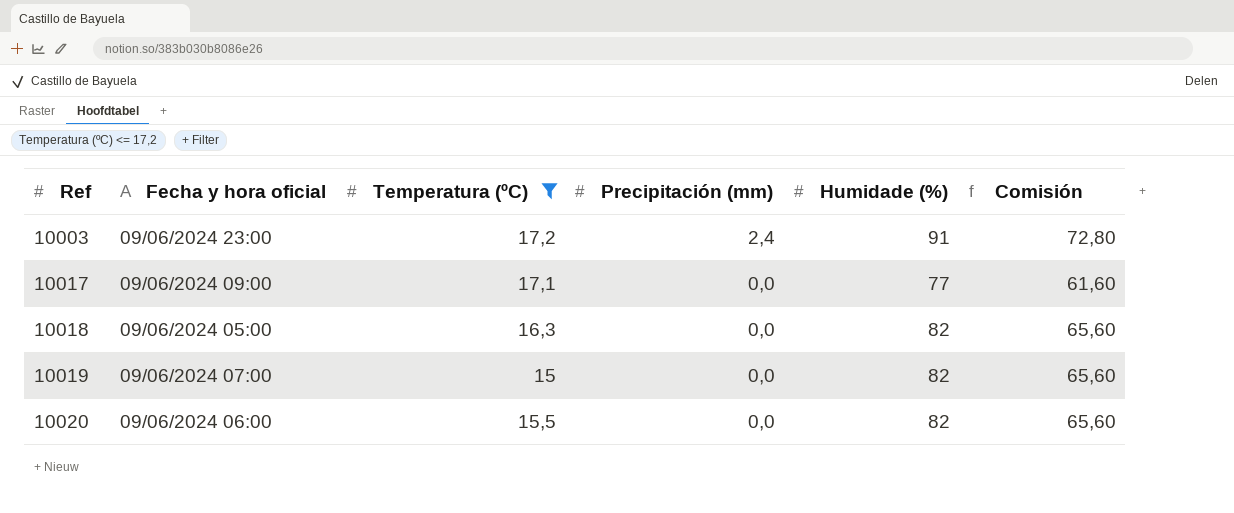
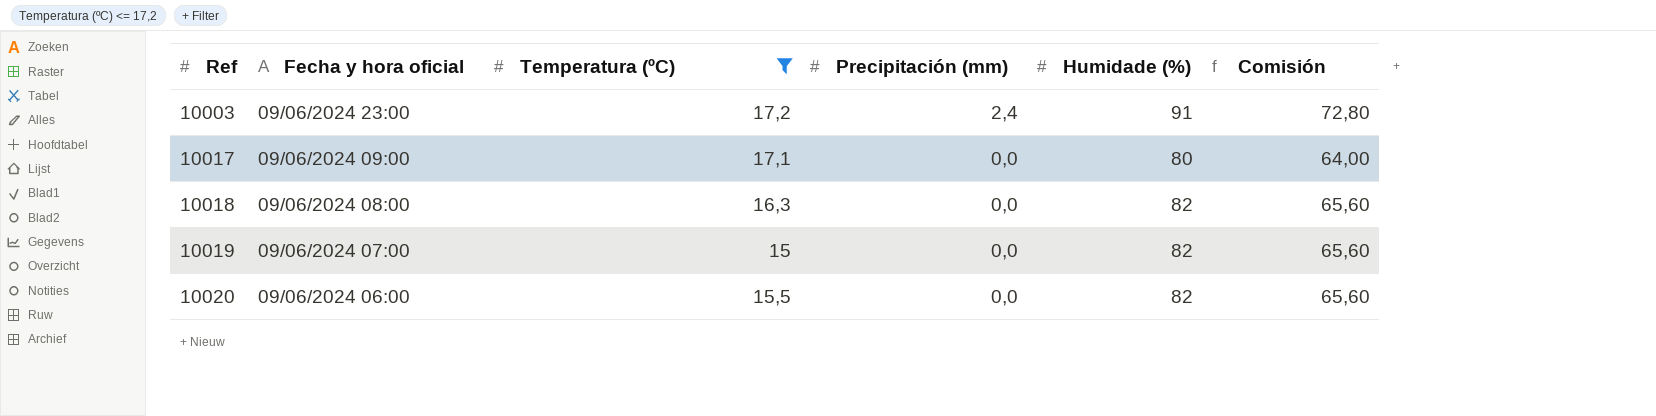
10017 | Humidade (%): 77 -> 80
10017 | Comisión: 61,60 -> 64,00
10018 | Fecha y hora oficial: 09/06/2024 05:00 -> 09/06/2024 08:00

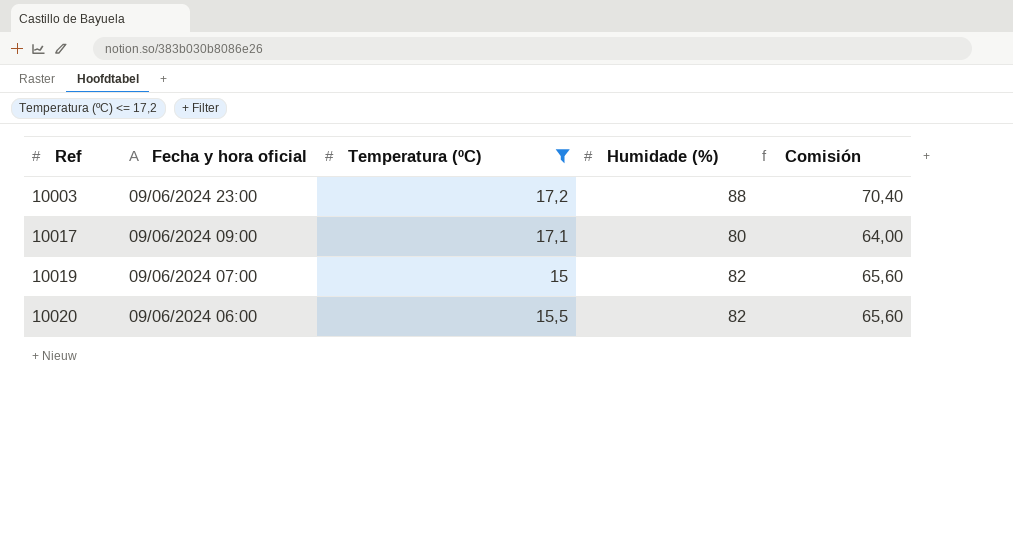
column Precipitación (mm) | position: 4 -> none
row 10018: 09/06/2024 08:00 | 16,3 | 0,0 | 82 | 65,60 -> none
10003 | Humidade (%): 91 -> 88
10003 | Comisión: 72,80 -> 70,40

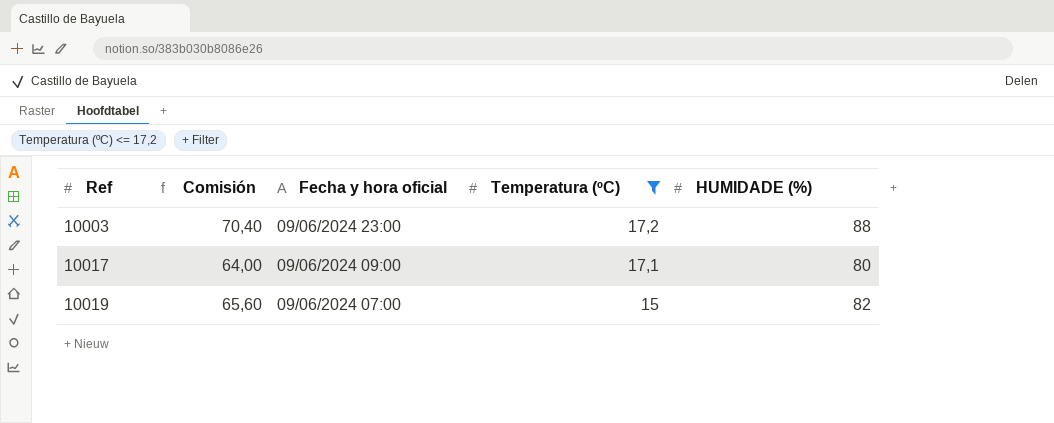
column Comisión | position: 5 -> 2
column name: Humidade (%) -> HUMIDADE (%)
row 10020: 09/06/2024 06:00 | 15,5 | 82 | 65,60 -> none

